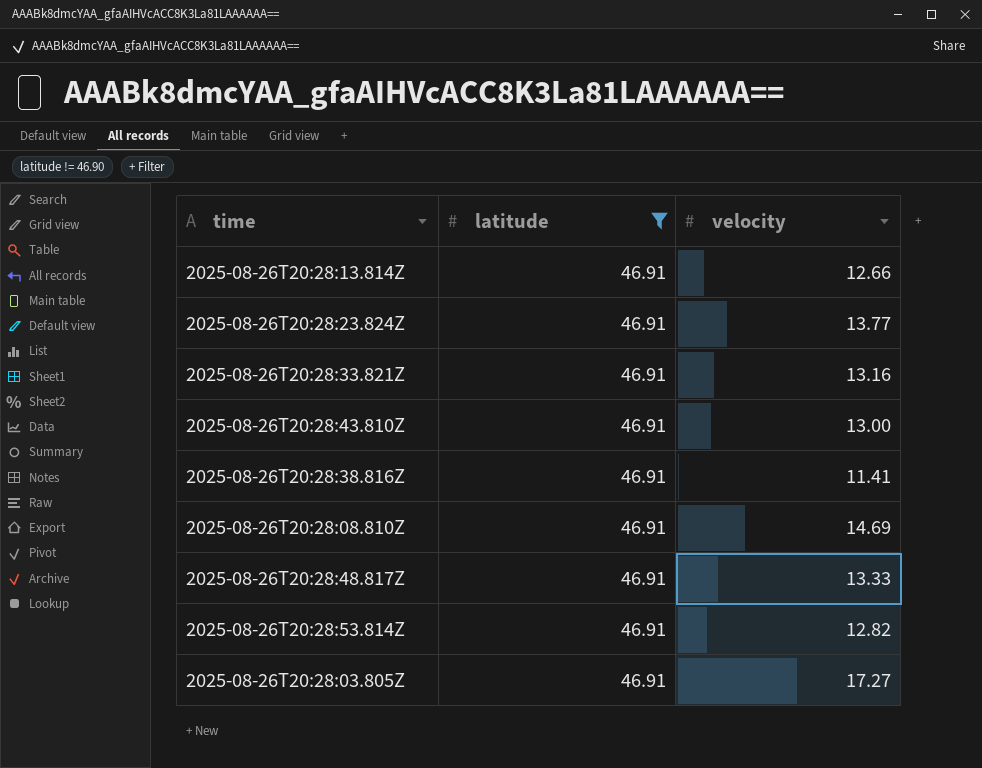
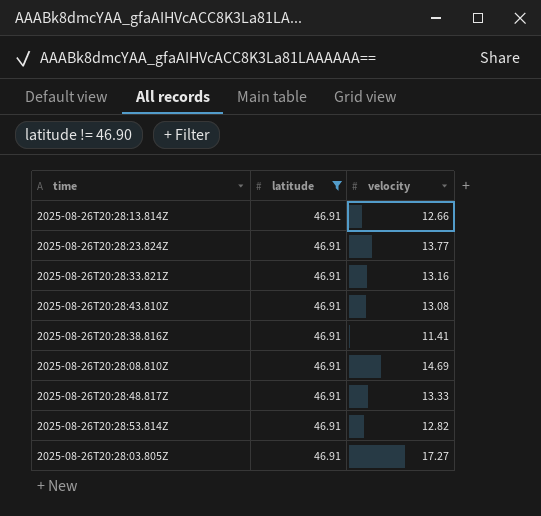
2025-08-26T20:28:43.810Z | velocity: 13.00 -> 13.08

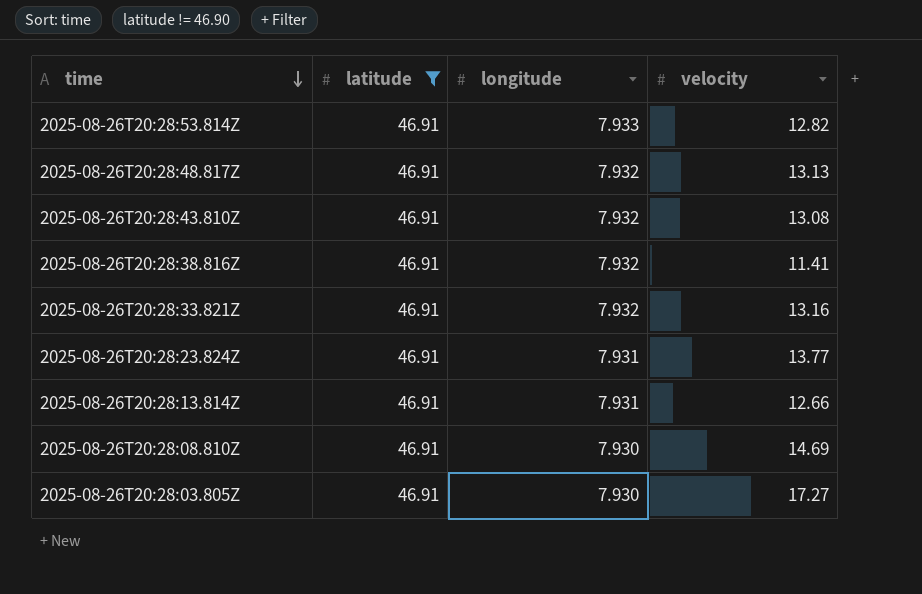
row order: none -> time descending
column longitude | position: none -> 3
2025-08-26T20:28:48.817Z | velocity: 13.33 -> 13.13

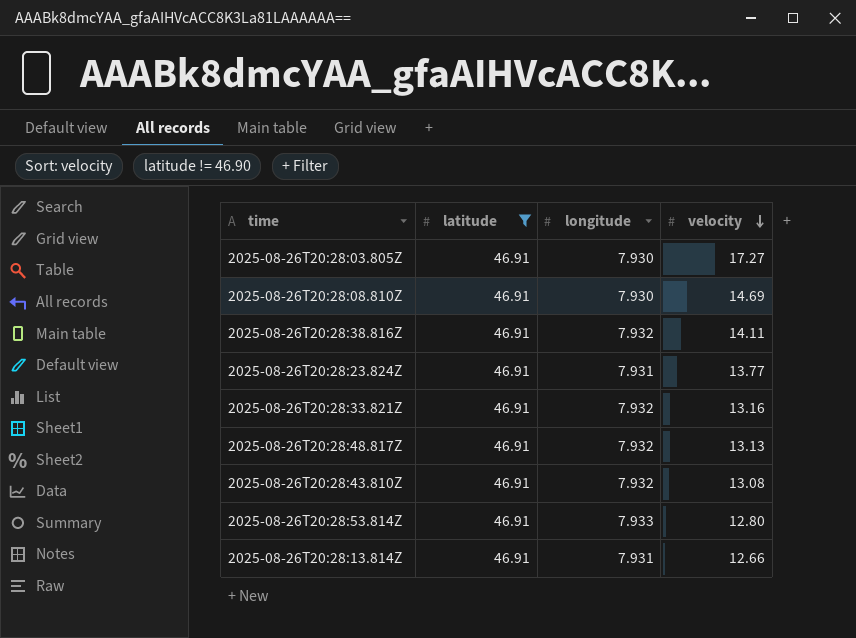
row order: time descending -> velocity descending
2025-08-26T20:28:38.816Z | velocity: 11.41 -> 14.11
2025-08-26T20:28:53.814Z | velocity: 12.82 -> 12.80

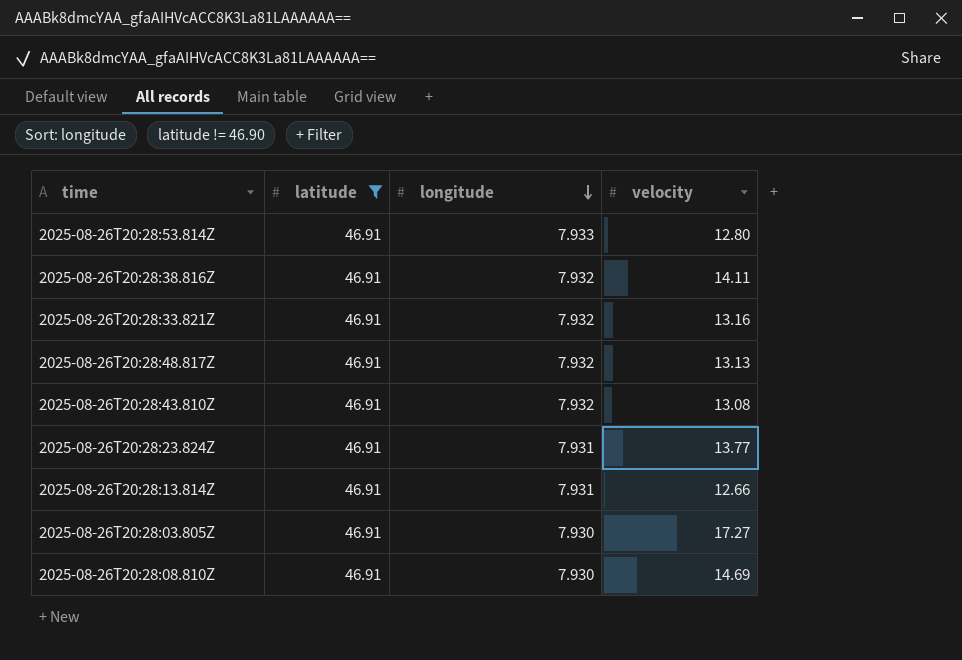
row order: velocity descending -> longitude descending

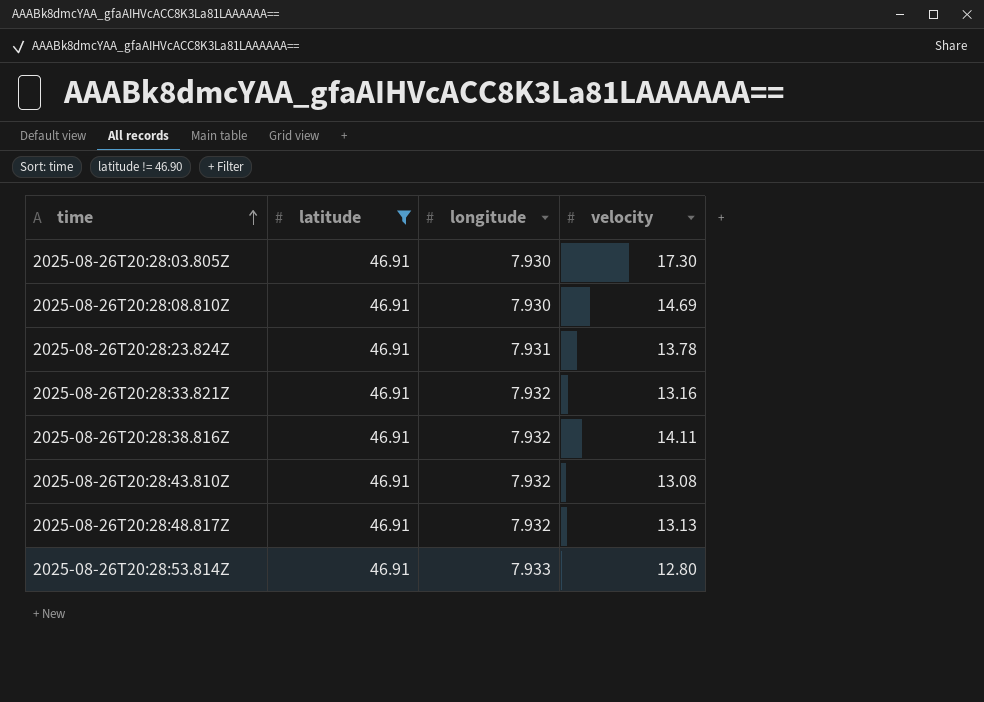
row order: longitude descending -> time ascending
row 2025-08-26T20:28:13.814Z: 46.91 | 7.931 | 12.66 -> none
2025-08-26T20:28:03.805Z | velocity: 17.27 -> 17.30
2025-08-26T20:28:23.824Z | velocity: 13.77 -> 13.78

